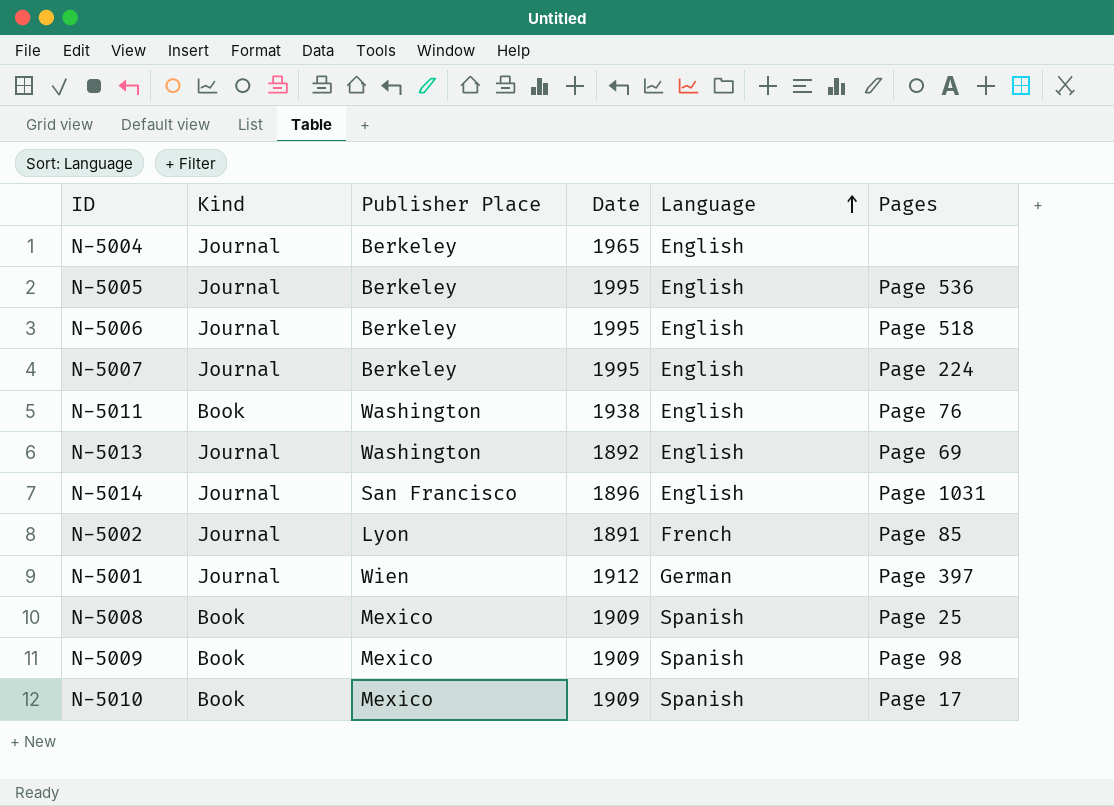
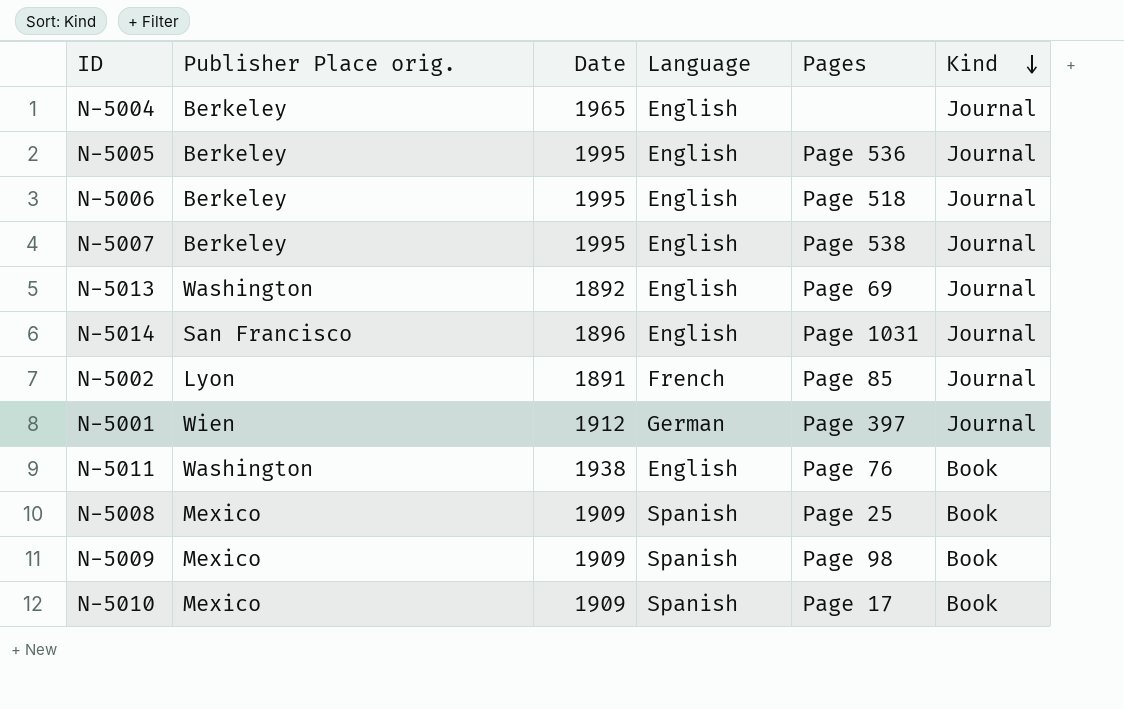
row order: Language ascending -> Kind descending
column name: Publisher Place -> Publisher Place orig.
column Kind | position: 2 -> 6
N-5007 | Pages: Page 224 -> Page 538

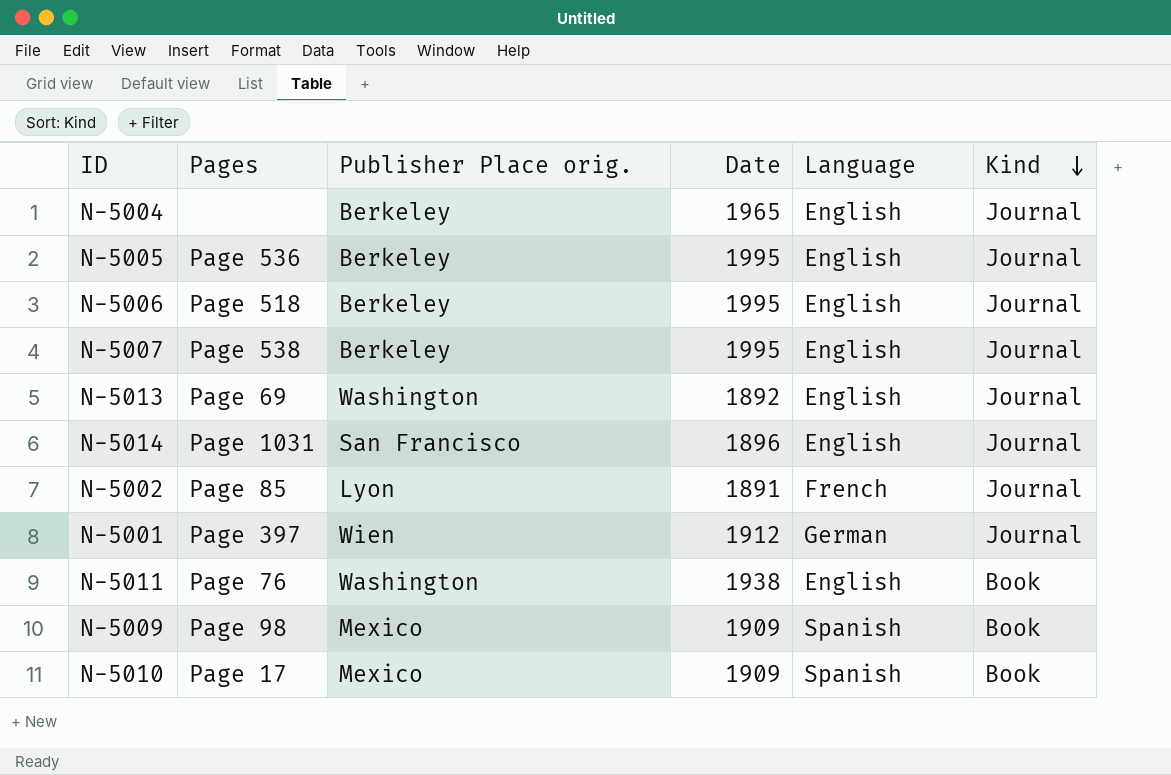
column Pages | position: 5 -> 2
row N-5008: Mexico | 1909 | Spanish | Page 25 | Book -> none

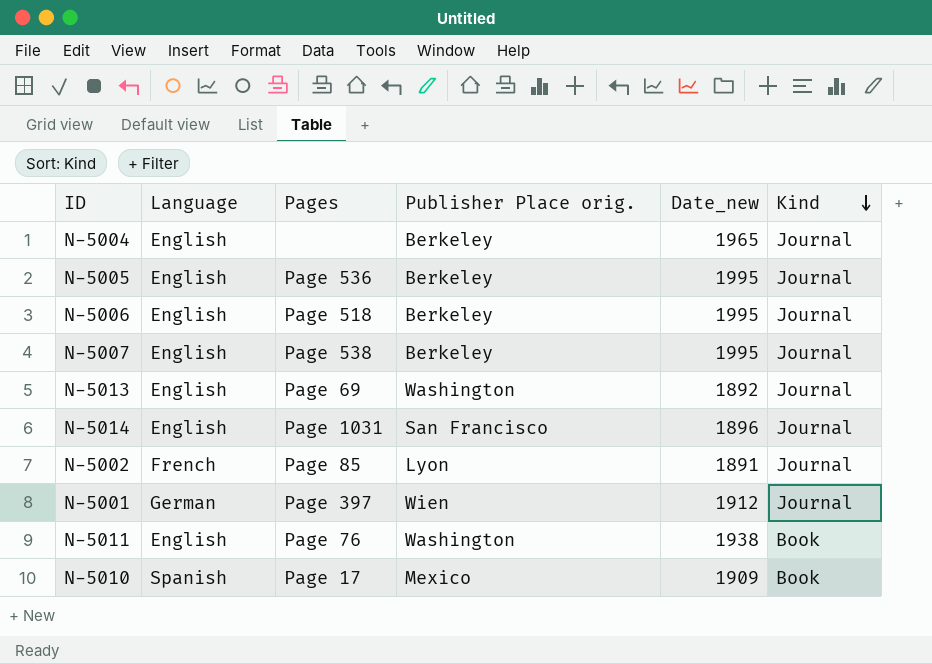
column Language | position: 5 -> 2
column name: Date -> Date_new
row N-5009: Page 98 | Mexico | 1909 | Spanish | Book -> none

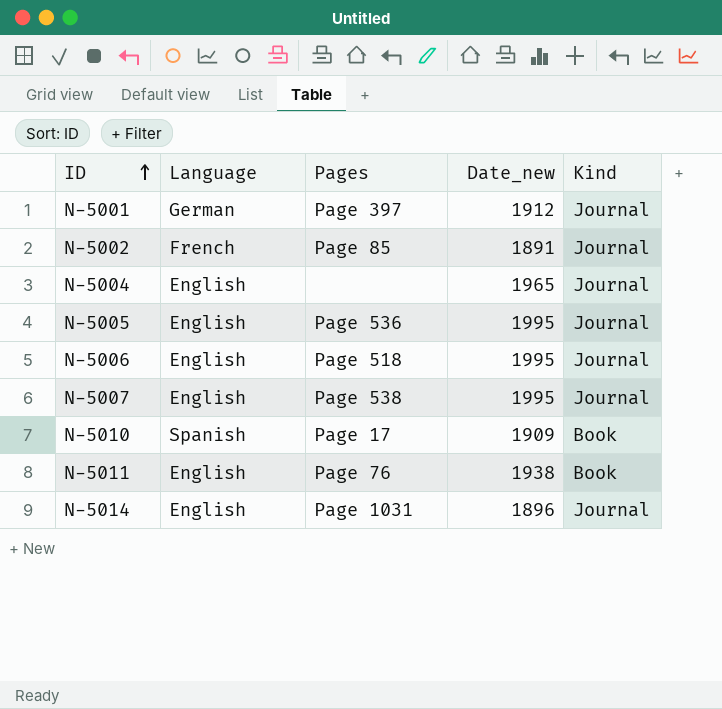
row order: Kind descending -> ID ascending
column Publisher Place orig. | position: 4 -> none
row N-5013: English | Page 69 | Washington | 1892 | Journal -> none

